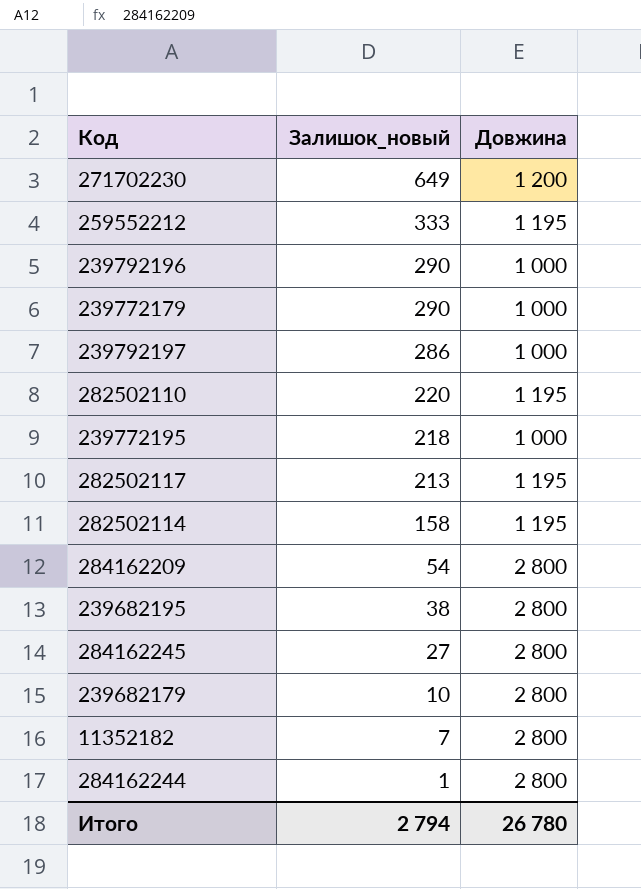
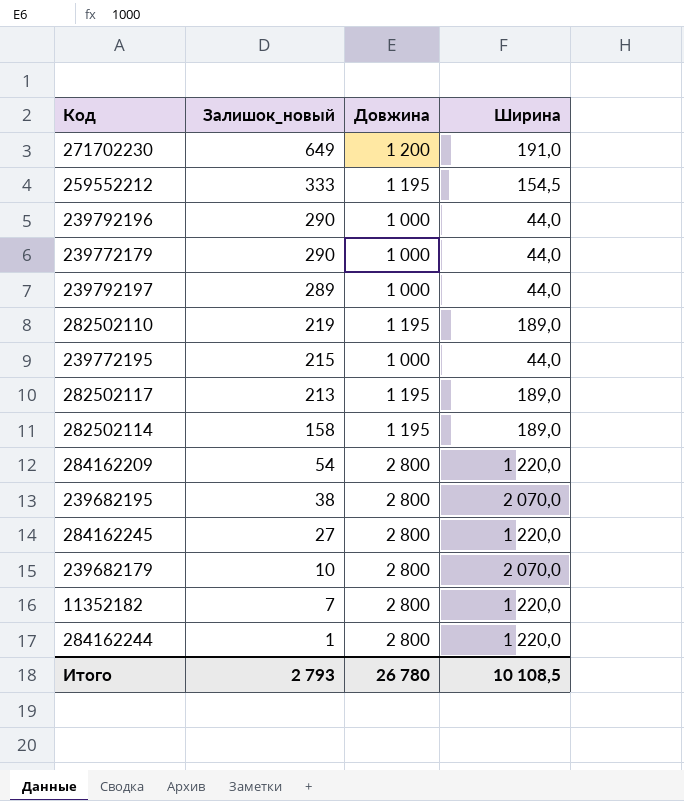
column Ширина | position: none -> 4
239792197 | Залишок_новый: 286 -> 289
282502110 | Залишок_новый: 220 -> 219
239772195 | Залишок_новый: 218 -> 215
Итого | Залишок_новый: 2 794 -> 2 793

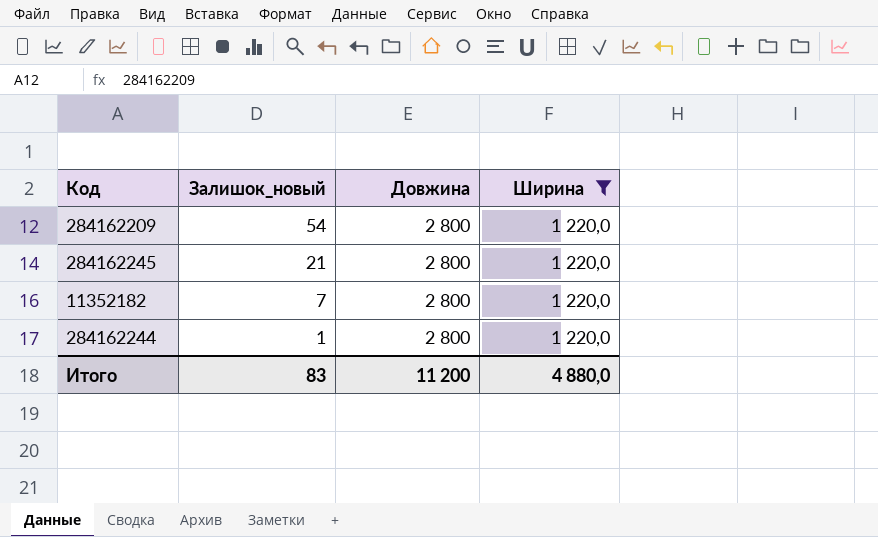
filter: none -> Ширина = 1 220,0
284162245 | Залишок_новый: 27 -> 21
Итого | Залишок_новый: 2 793 -> 83
Итого | Довжина: 26 780 -> 11 200
Итого | Ширина: 10 108,5 -> 4 880,0

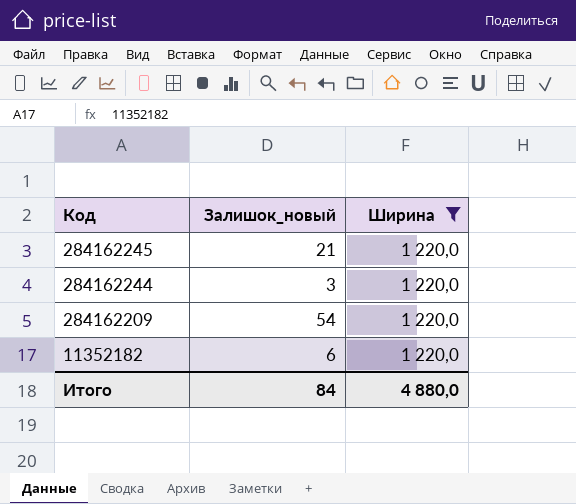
row order: Залишок_новый descending -> Код descending
column Довжина | position: 3 -> none
284162244 | Залишок_новый: 1 -> 3
11352182 | Залишок_новый: 7 -> 6
Итого | Залишок_новый: 83 -> 84

